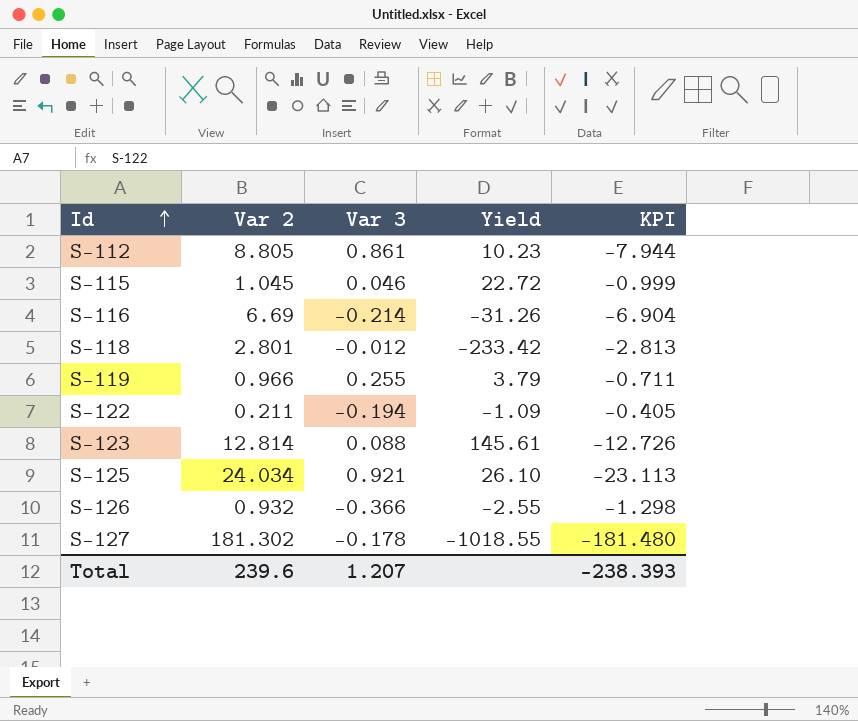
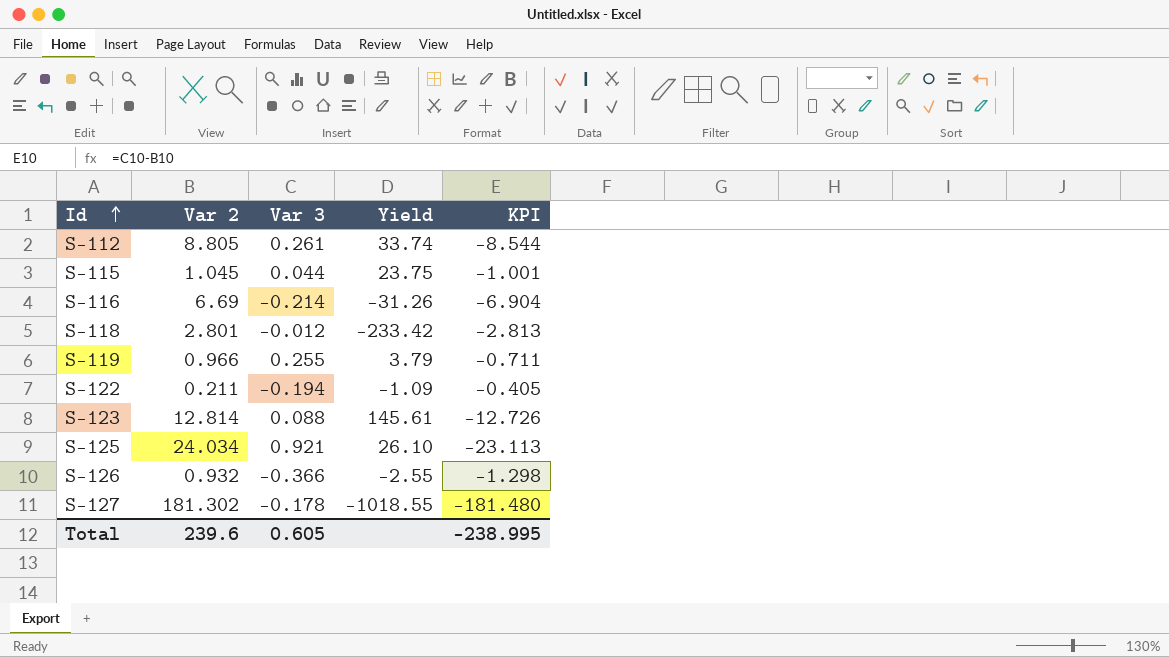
S-112 | Var 3: 0.861 -> 0.261
S-112 | Yield: 10.23 -> 33.74
S-112 | KPI: -7.944 -> -8.544
S-115 | Var 3: 0.046 -> 0.044
S-115 | Yield: 22.72 -> 23.75
S-115 | KPI: -0.999 -> -1.001
Total | Var 3: 1.207 -> 0.605
Total | KPI: -238.393 -> -238.995

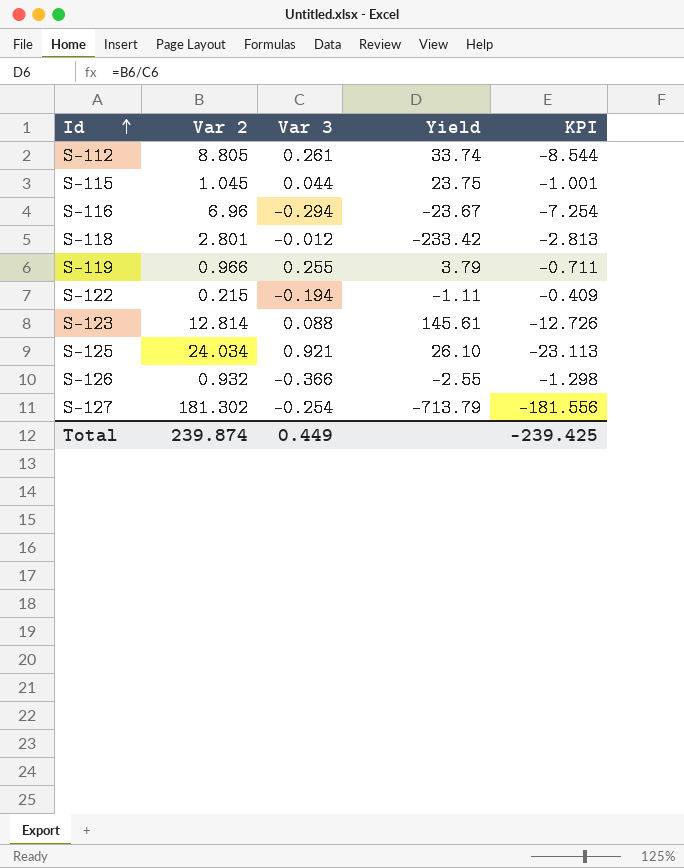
S-116 | Var 2: 6.69 -> 6.96
S-116 | Var 3: -0.214 -> -0.294
S-116 | Yield: -31.26 -> -23.67
S-116 | KPI: -6.904 -> -7.254
S-122 | Var 2: 0.211 -> 0.215
S-122 | Yield: -1.09 -> -1.11
S-122 | KPI: -0.405 -> -0.409
S-127 | Var 3: -0.178 -> -0.254
S-127 | Yield: -1018.55 -> -713.79
S-127 | KPI: -181.480 -> -181.556
Total | Var 2: 239.6 -> 239.874
Total | Var 3: 0.605 -> 0.449
Total | KPI: -238.995 -> -239.425

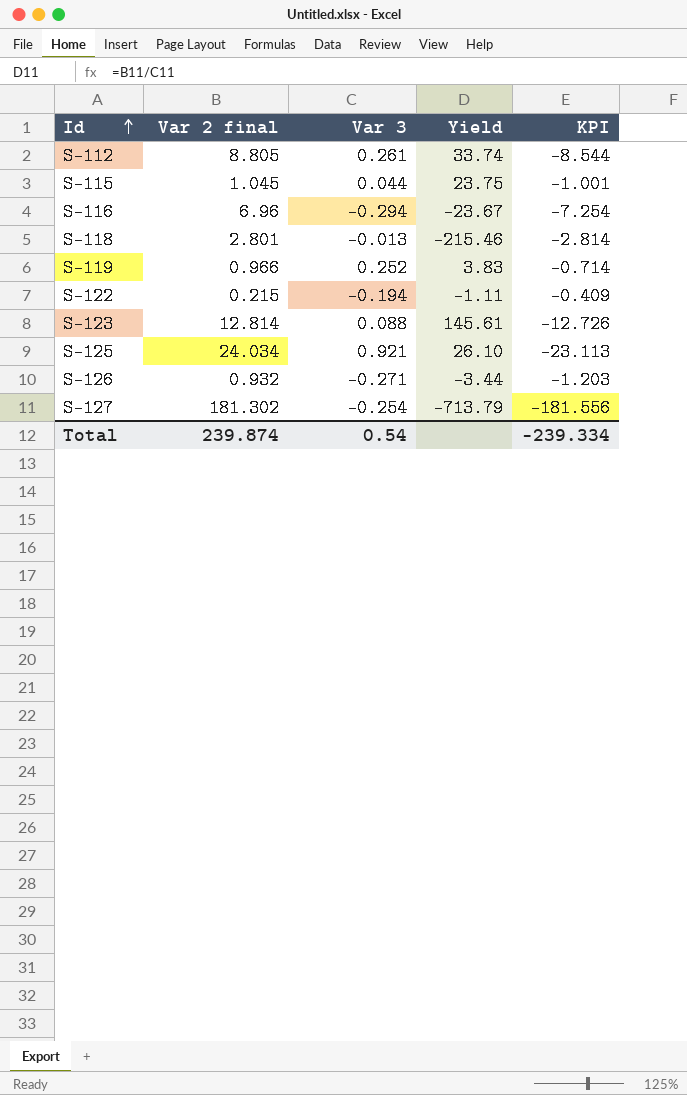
column name: Var 2 -> Var 2 final
S-118 | Var 3: -0.012 -> -0.013
S-118 | Yield: -233.42 -> -215.46
S-118 | KPI: -2.813 -> -2.814
S-119 | Var 3: 0.255 -> 0.252
S-119 | Yield: 3.79 -> 3.83
S-119 | KPI: -0.711 -> -0.714
S-126 | Var 3: -0.366 -> -0.271
S-126 | Yield: -2.55 -> -3.44
S-126 | KPI: -1.298 -> -1.203
Total | Var 3: 0.449 -> 0.54
Total | KPI: -239.425 -> -239.334

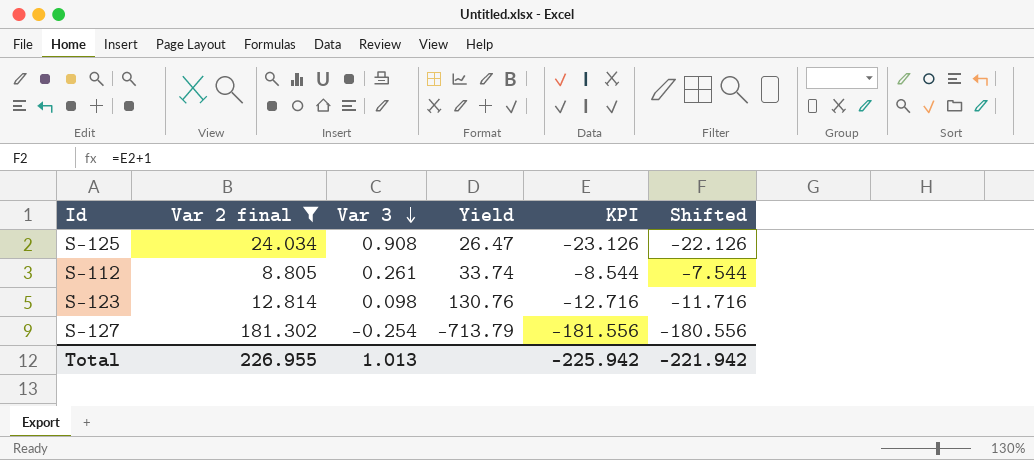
filter: none -> Var 2 final >= 8.805
row order: Id ascending -> Var 3 descending
column Shifted | formula: none -> [KPI] + 1
S-125 | Var 3: 0.921 -> 0.908
S-125 | Yield: 26.10 -> 26.47
S-125 | KPI: -23.113 -> -23.126
S-123 | Var 3: 0.088 -> 0.098
S-123 | Yield: 145.61 -> 130.76
S-123 | KPI: -12.726 -> -12.716
Total | Var 2 final: 239.874 -> 226.955
Total | Var 3: 0.54 -> 1.013
Total | KPI: -239.334 -> -225.942

